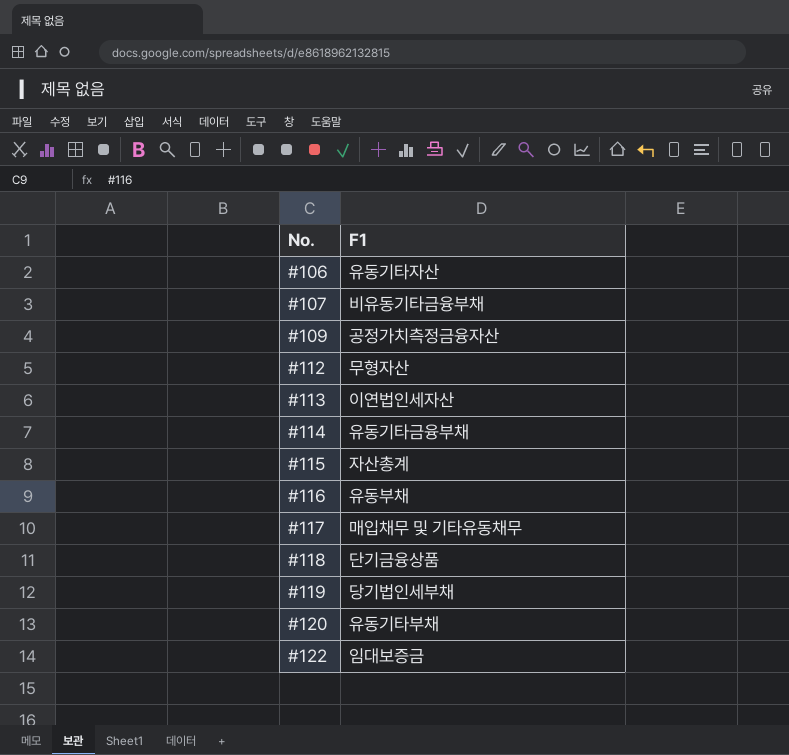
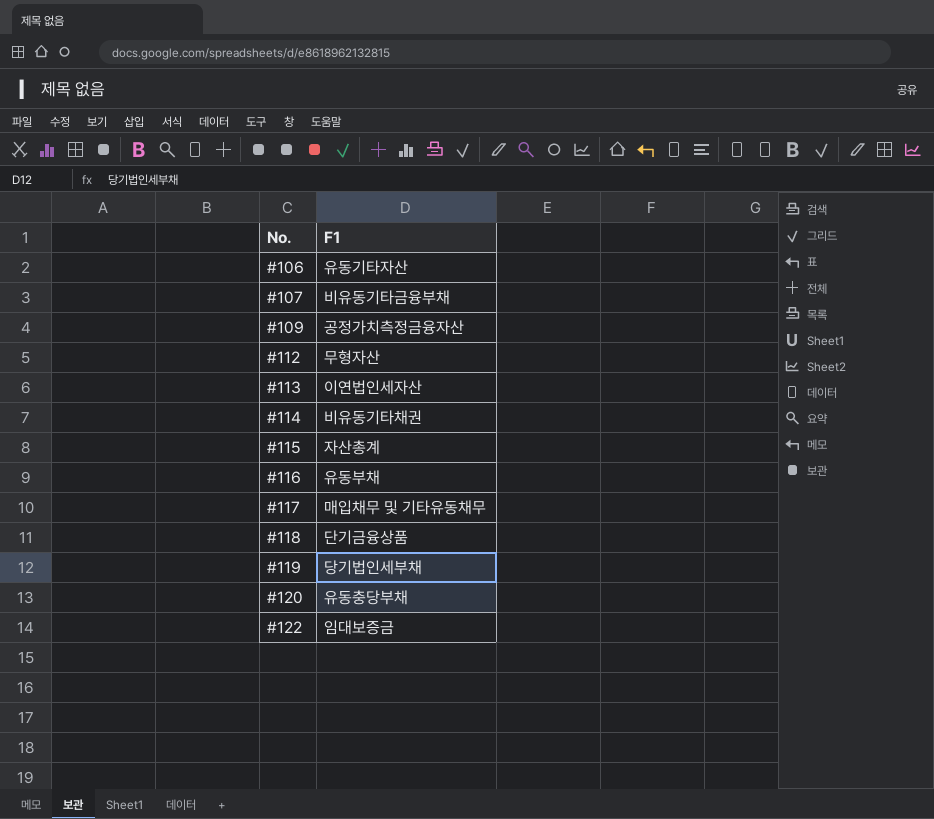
#114 | F1: 유동기타금융부채 -> 비유동기타채권
#120 | F1: 유동기타부채 -> 유동충당부채

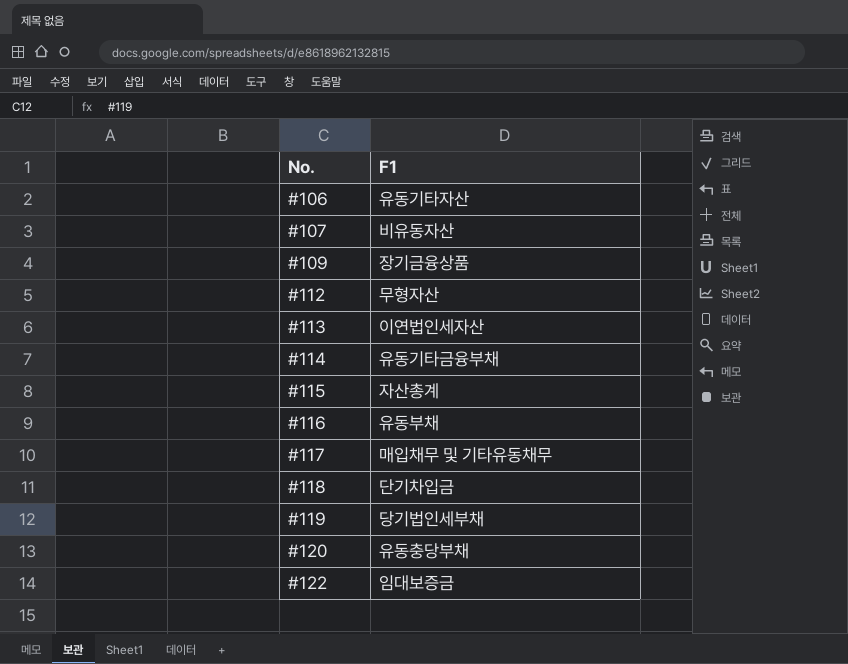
#107 | F1: 비유동기타금융부채 -> 비유동자산
#109 | F1: 공정가치측정금융자산 -> 장기금융상품
#114 | F1: 비유동기타채권 -> 유동기타금융부채
#118 | F1: 단기금융상품 -> 단기차입금

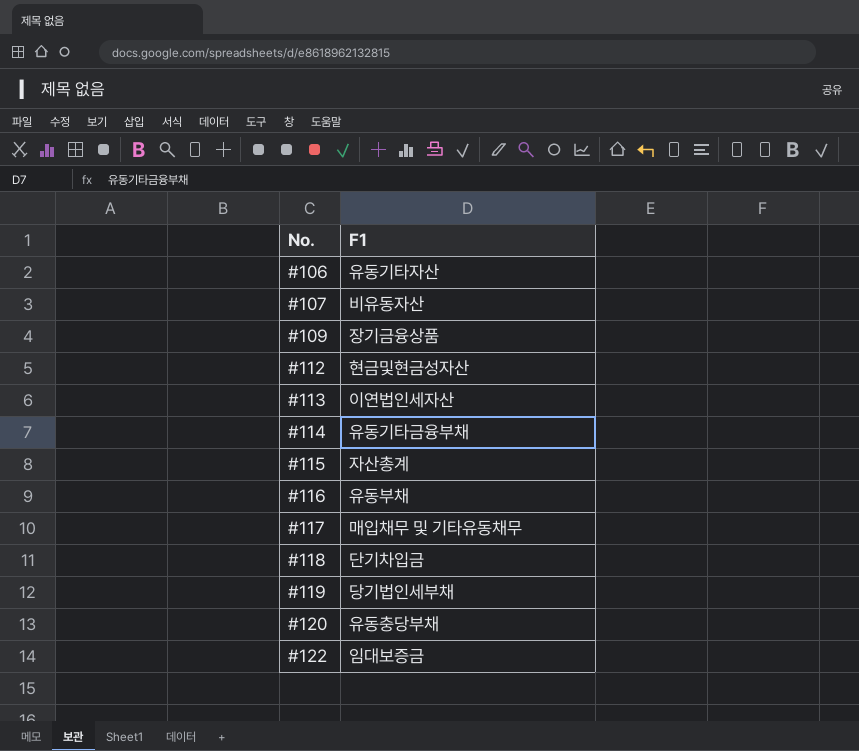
#112 | F1: 무형자산 -> 현금및현금성자산

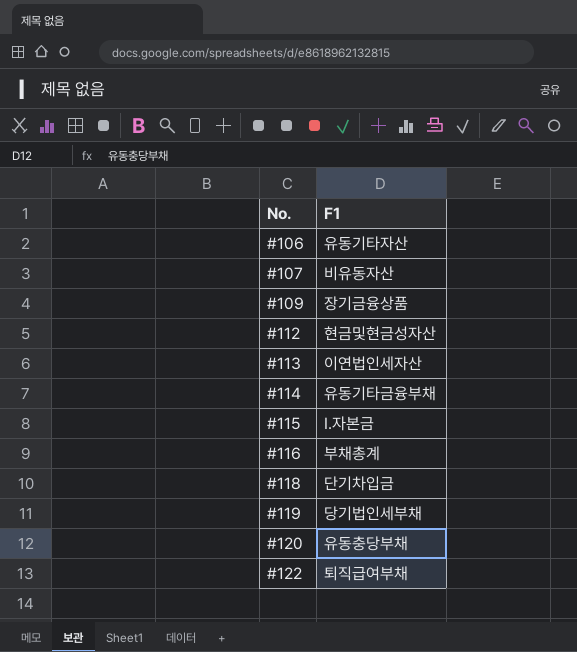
row #117: 매입채무 및 기타유동채무 -> none
#115 | F1: 자산총계 -> Ⅰ.자본금
#116 | F1: 유동부채 -> 부채총계
#122 | F1: 임대보증금 -> 퇴직급여부채

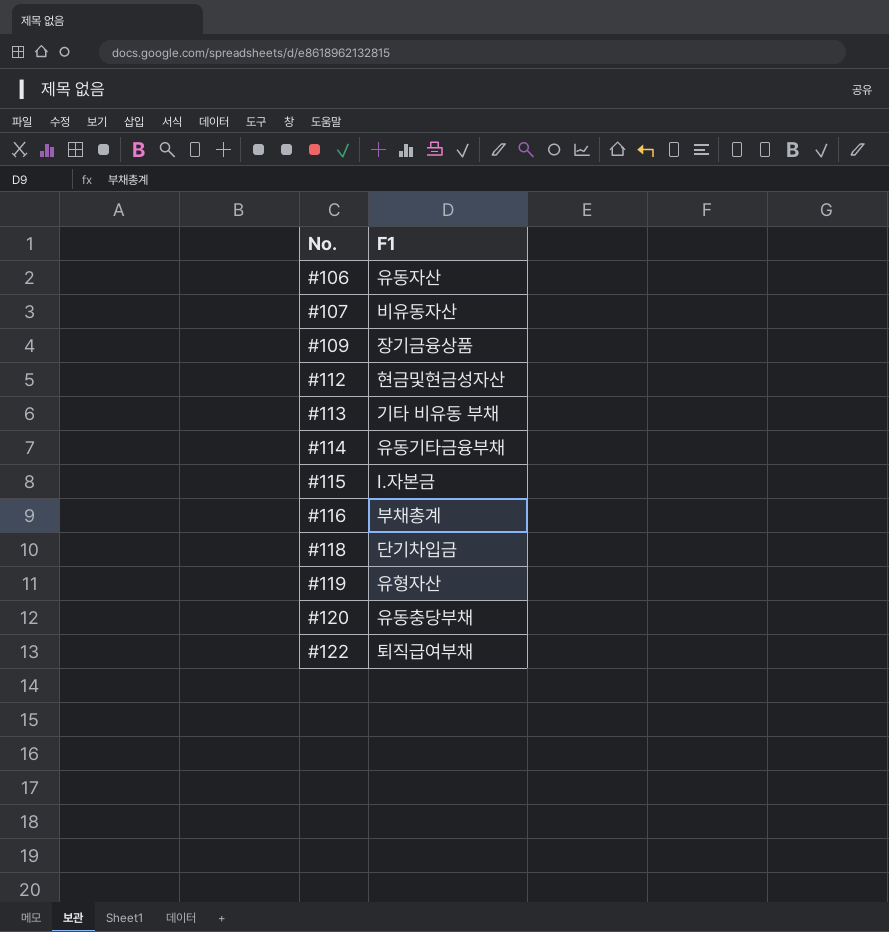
#106 | F1: 유동기타자산 -> 유동자산
#113 | F1: 이연법인세자산 -> 기타 비유동 부채
#119 | F1: 당기법인세부채 -> 유형자산

